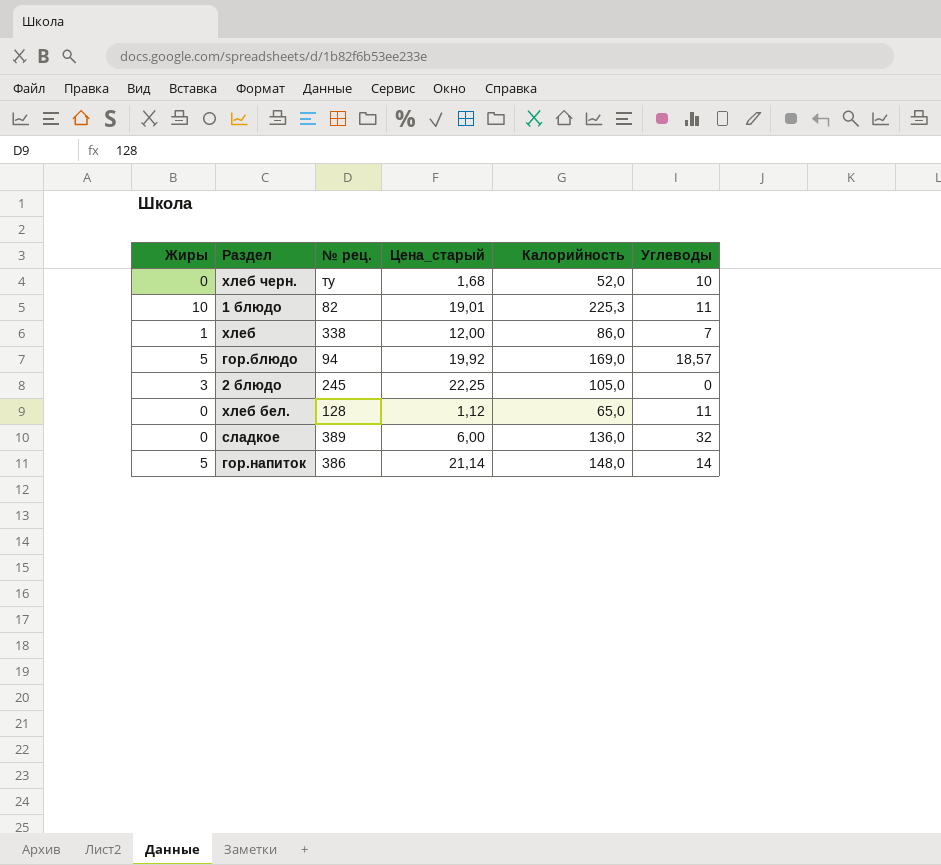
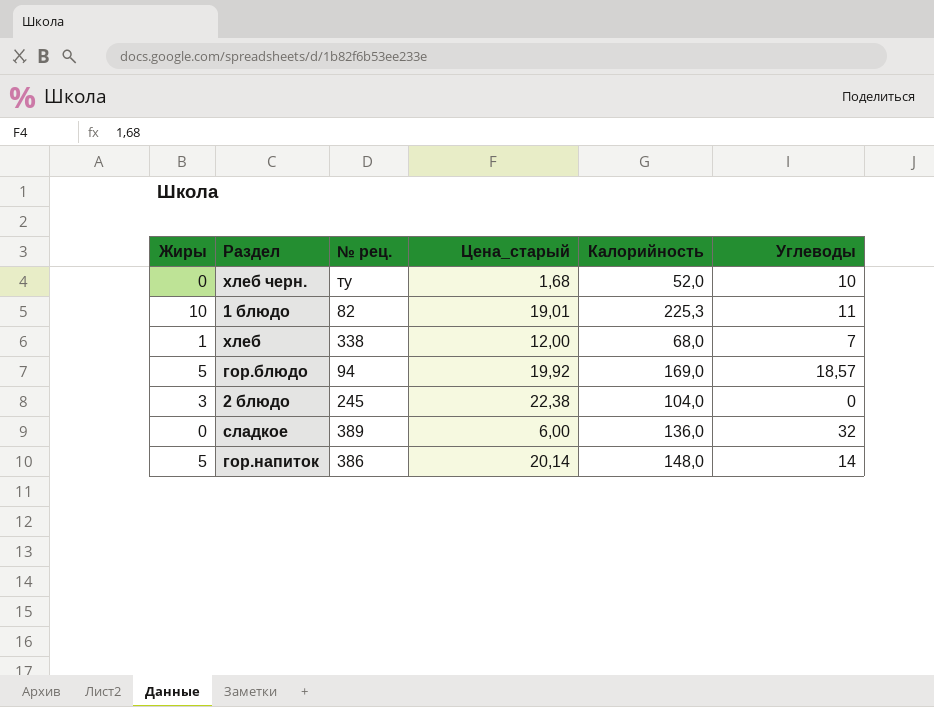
row хлеб бел.: 0 | 128 | 1,12 | 65,0 | 11 -> none
хлеб | Калорийность: 86,0 -> 68,0
2 блюдо | Цена_старый: 22,25 -> 22,38
2 блюдо | Калорийность: 105,0 -> 104,0
гор.напиток | Цена_старый: 21,14 -> 20,14

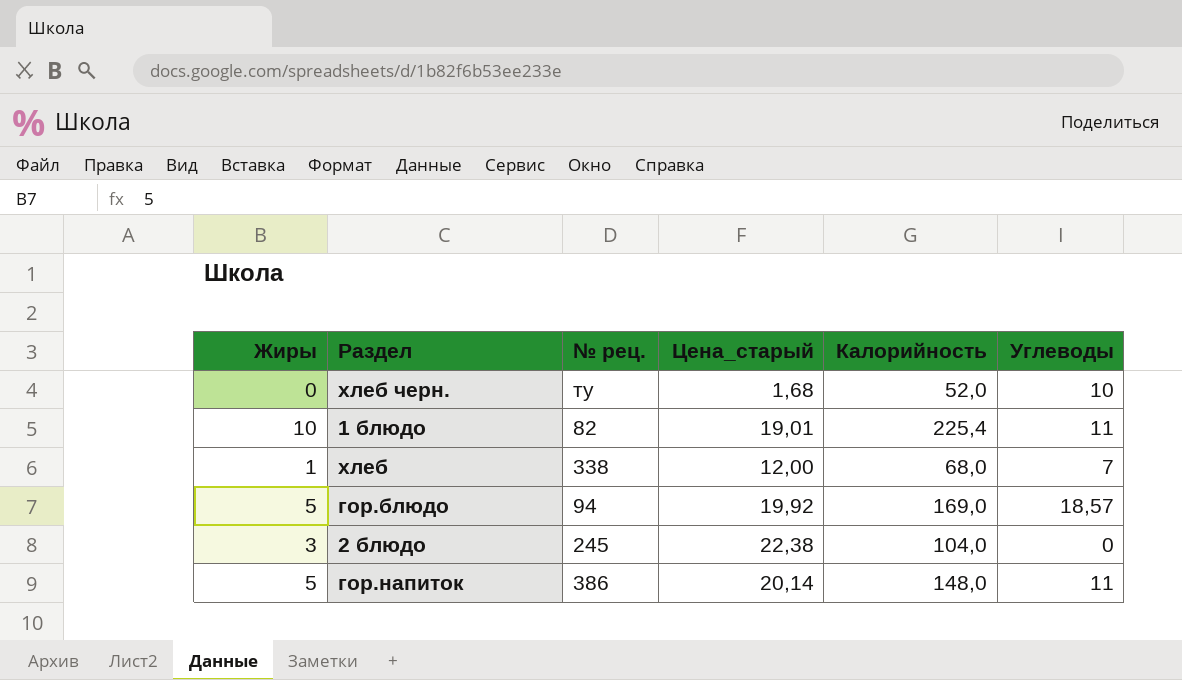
row сладкое: 0 | 389 | 6,00 | 136,0 | 32 -> none
1 блюдо | Калорийность: 225,3 -> 225,4
гор.напиток | Углеводы: 14 -> 11

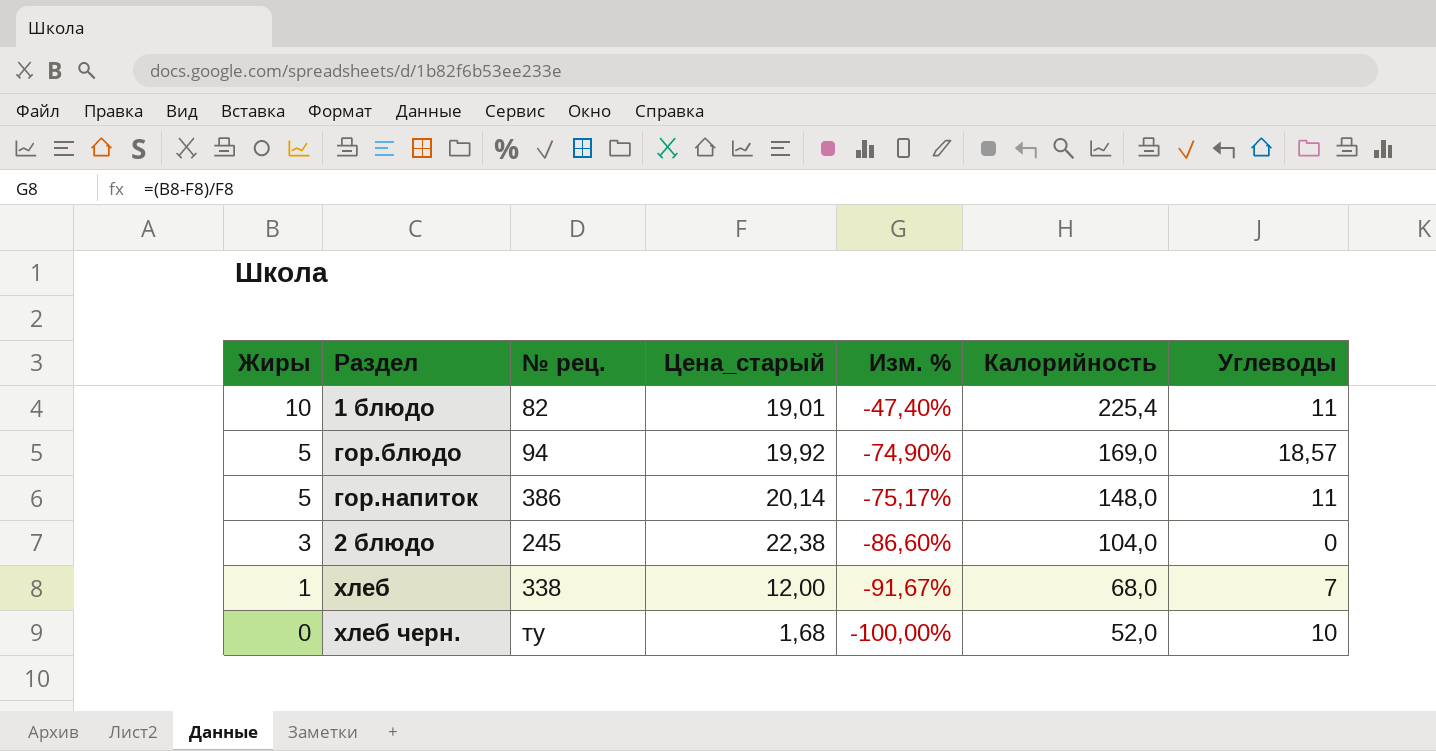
row order: none -> Жиры descending
column Изм. % | formula: none -> ([Жиры] - [Цена_старый]) / [Цена_старый]

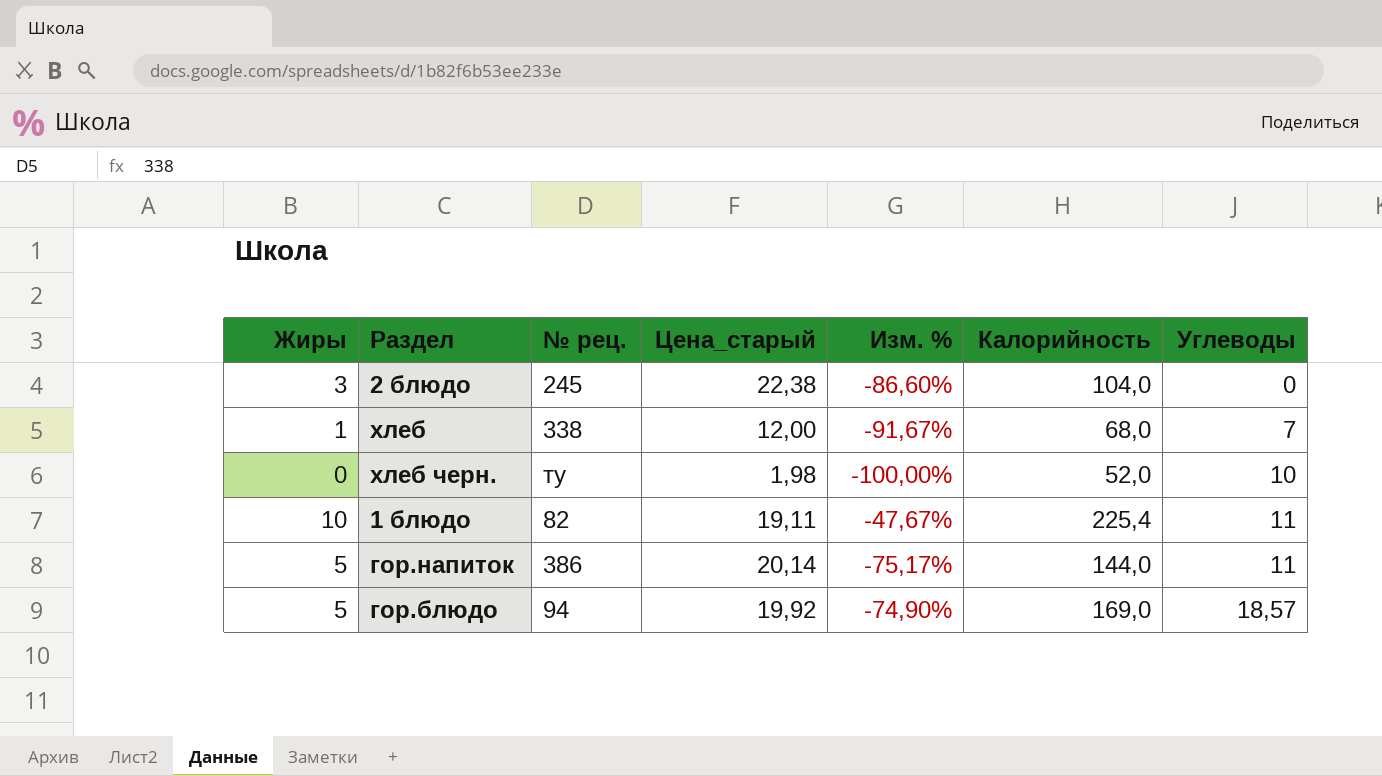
row order: Жиры descending -> Углеводы ascending
хлеб черн. | Цена_старый: 1,68 -> 1,98
1 блюдо | Цена_старый: 19,01 -> 19,11
1 блюдо | Изм. %: -47,40% -> -47,67%
гор.напиток | Калорийность: 148,0 -> 144,0

